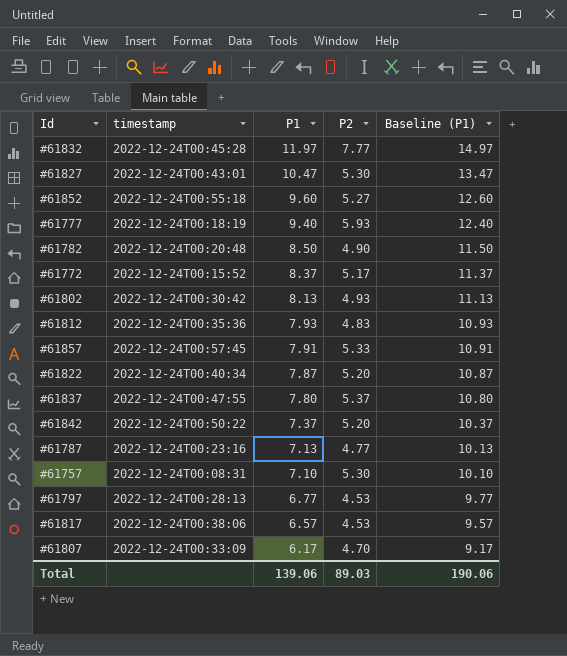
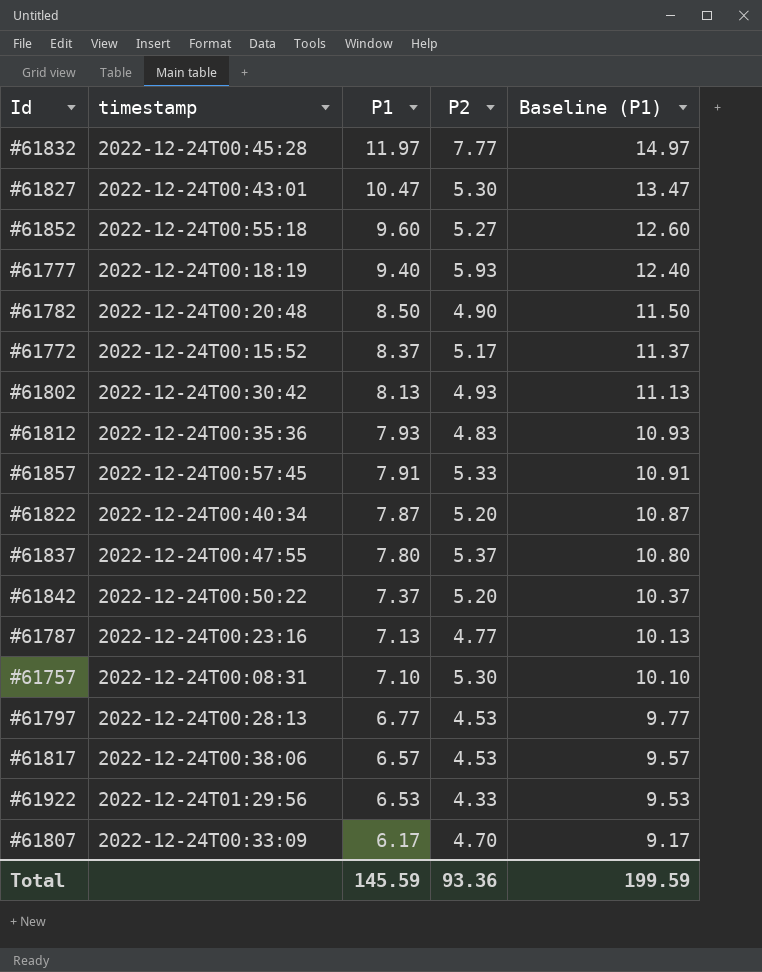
row #61922: none -> 2022-12-24T01:29:56 | 6.53 | 4.33 | 9.53
Total | P1: 139.06 -> 145.59
Total | P2: 89.03 -> 93.36
Total | Baseline (P1): 190.06 -> 199.59

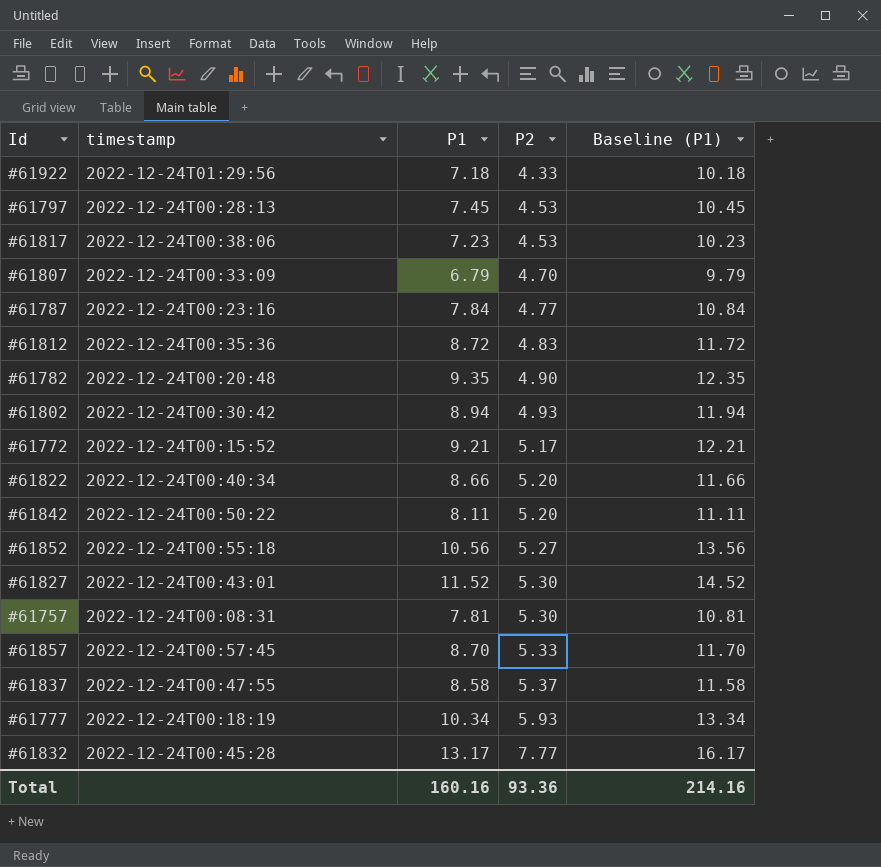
row order: P1 descending -> P2 ascending
#61922 | P1: 6.53 -> 7.18
#61922 | Baseline (P1): 9.53 -> 10.18
#61797 | P1: 6.77 -> 7.45
#61797 | Baseline (P1): 9.77 -> 10.45
#61817 | P1: 6.57 -> 7.23
#61817 | Baseline (P1): 9.57 -> 10.23
#61807 | P1: 6.17 -> 6.79
#61807 | Baseline (P1): 9.17 -> 9.79
#61787 | P1: 7.13 -> 7.84
#61787 | Baseline (P1): 10.13 -> 10.84
#61812 | P1: 7.93 -> 8.72
#61812 | Baseline (P1): 10.93 -> 11.72
#61782 | P1: 8.50 -> 9.35
#61782 | Baseline (P1): 11.50 -> 12.35
#61802 | P1: 8.13 -> 8.94
#61802 | Baseline (P1): 11.13 -> 11.94
#61772 | P1: 8.37 -> 9.21
#61772 | Baseline (P1): 11.37 -> 12.21
#61822 | P1: 7.87 -> 8.66
#61822 | Baseline (P1): 10.87 -> 11.66
#61842 | P1: 7.37 -> 8.11
#61842 | Baseline (P1): 10.37 -> 11.11
#61852 | P1: 9.60 -> 10.56
#61852 | Baseline (P1): 12.60 -> 13.56
#61827 | P1: 10.47 -> 11.52
#61827 | Baseline (P1): 13.47 -> 14.52
#61757 | P1: 7.10 -> 7.81
#61757 | Baseline (P1): 10.10 -> 10.81
#61857 | P1: 7.91 -> 8.70
#61857 | Baseline (P1): 10.91 -> 11.70
#61837 | P1: 7.80 -> 8.58
#61837 | Baseline (P1): 10.80 -> 11.58
#61777 | P1: 9.40 -> 10.34
#61777 | Baseline (P1): 12.40 -> 13.34
#61832 | P1: 11.97 -> 13.17
#61832 | Baseline (P1): 14.97 -> 16.17
Total | P1: 145.59 -> 160.16
Total | Baseline (P1): 199.59 -> 214.16

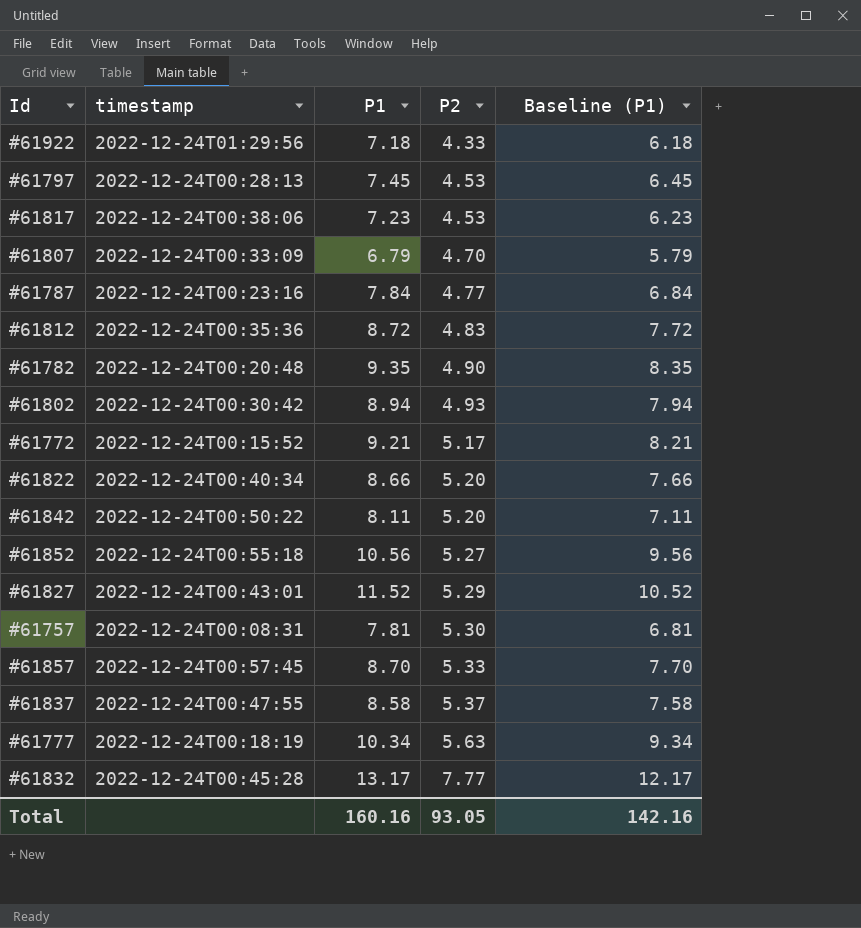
column Baseline (P1) | formula: [P1] + 3 -> [P1] - 1
#61827 | P2: 5.30 -> 5.29
#61777 | P2: 5.93 -> 5.63
Total | P2: 93.36 -> 93.05
Total | Baseline (P1): 214.16 -> 142.16

